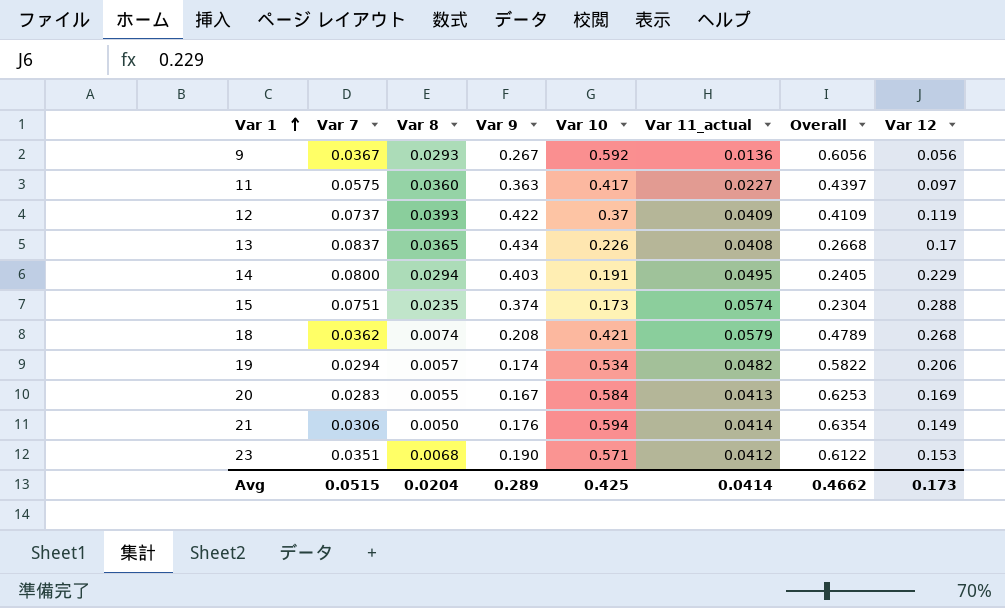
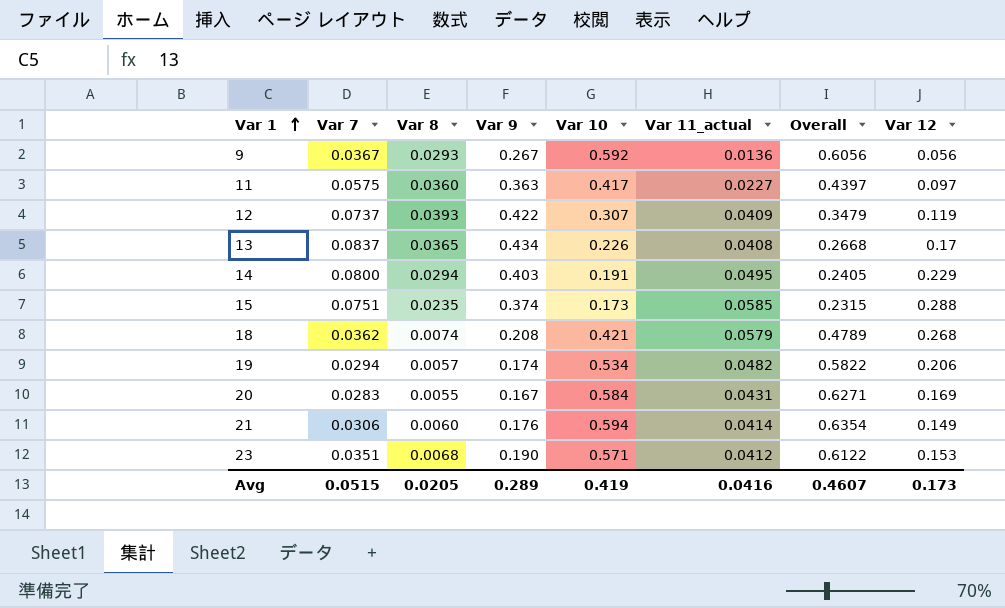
12 | Var 10: 0.37 -> 0.307
12 | Overall: 0.4109 -> 0.3479
15 | Var 11_actual: 0.0574 -> 0.0585
15 | Overall: 0.2304 -> 0.2315
20 | Var 11_actual: 0.0413 -> 0.0431
20 | Overall: 0.6253 -> 0.6271
21 | Var 8: 0.0050 -> 0.0060
Avg | Var 8: 0.0204 -> 0.0205
Avg | Var 10: 0.425 -> 0.419
Avg | Var 11_actual: 0.0414 -> 0.0416
Avg | Overall: 0.4662 -> 0.4607

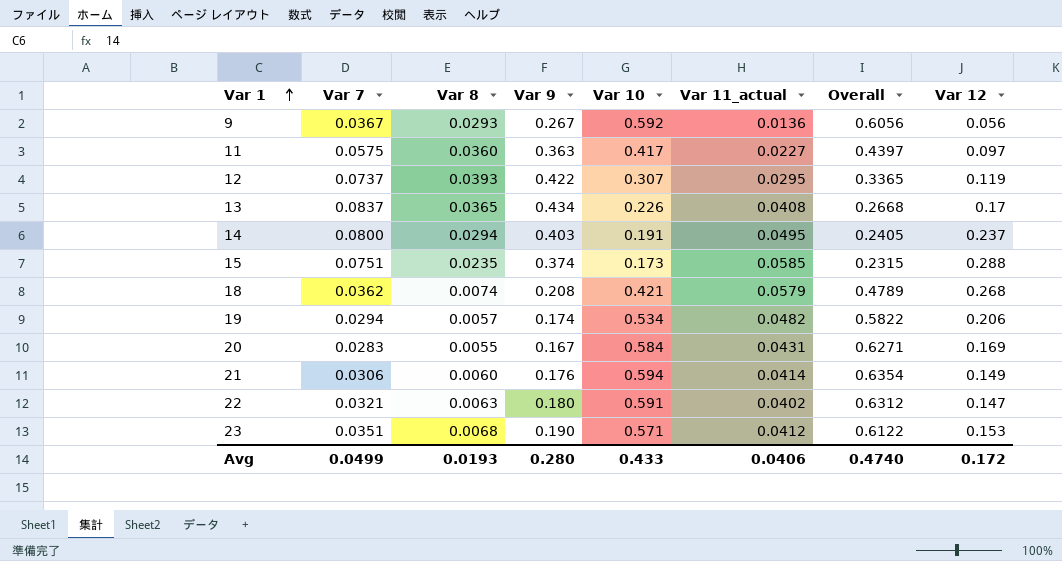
12 | Var 11_actual: 0.0409 -> 0.0295
12 | Overall: 0.3479 -> 0.3365
14 | Var 12: 0.229 -> 0.237
row 22: none -> 0.0321 | 0.0063 | 0.180 | 0.591 | 0.0402 | 0.6312 | 0.147
Avg | Var 7: 0.0515 -> 0.0499
Avg | Var 8: 0.0205 -> 0.0193
Avg | Var 9: 0.289 -> 0.280
Avg | Var 10: 0.419 -> 0.433
Avg | Var 11_actual: 0.0416 -> 0.0406
Avg | Overall: 0.4607 -> 0.4740
Avg | Var 12: 0.173 -> 0.172

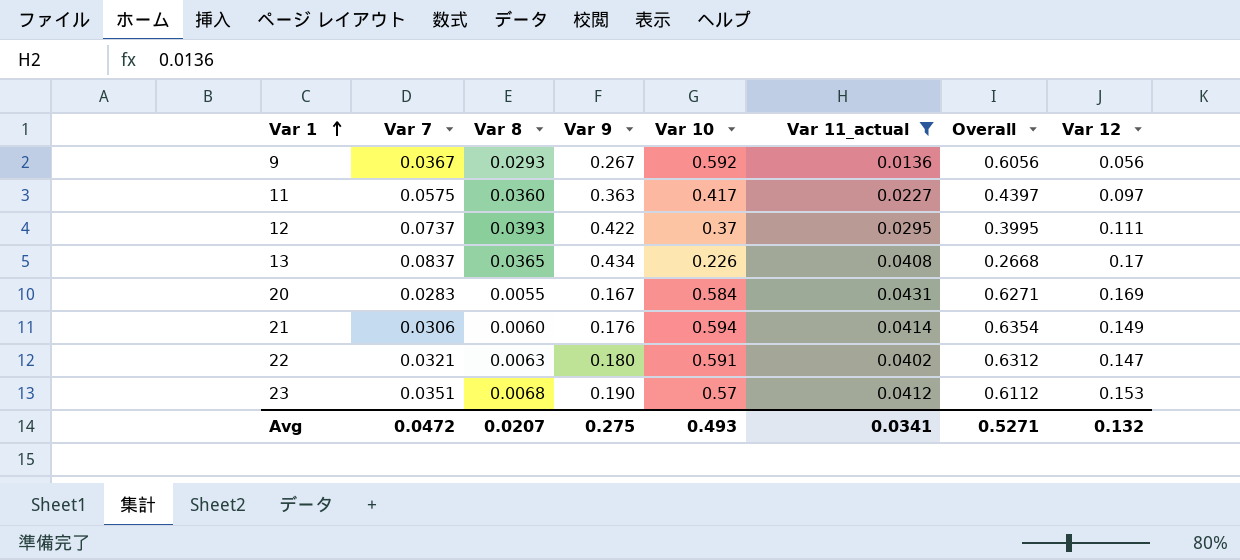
filter: none -> Var 11_actual <= 0.0431
12 | Var 10: 0.307 -> 0.37
12 | Overall: 0.3365 -> 0.3995
12 | Var 12: 0.119 -> 0.111
23 | Var 10: 0.571 -> 0.57
23 | Overall: 0.6122 -> 0.6112
Avg | Var 7: 0.0499 -> 0.0472
Avg | Var 8: 0.0193 -> 0.0207
Avg | Var 9: 0.280 -> 0.275
Avg | Var 10: 0.433 -> 0.493
Avg | Var 11_actual: 0.0406 -> 0.0341
Avg | Overall: 0.4740 -> 0.5271
Avg | Var 12: 0.172 -> 0.132

